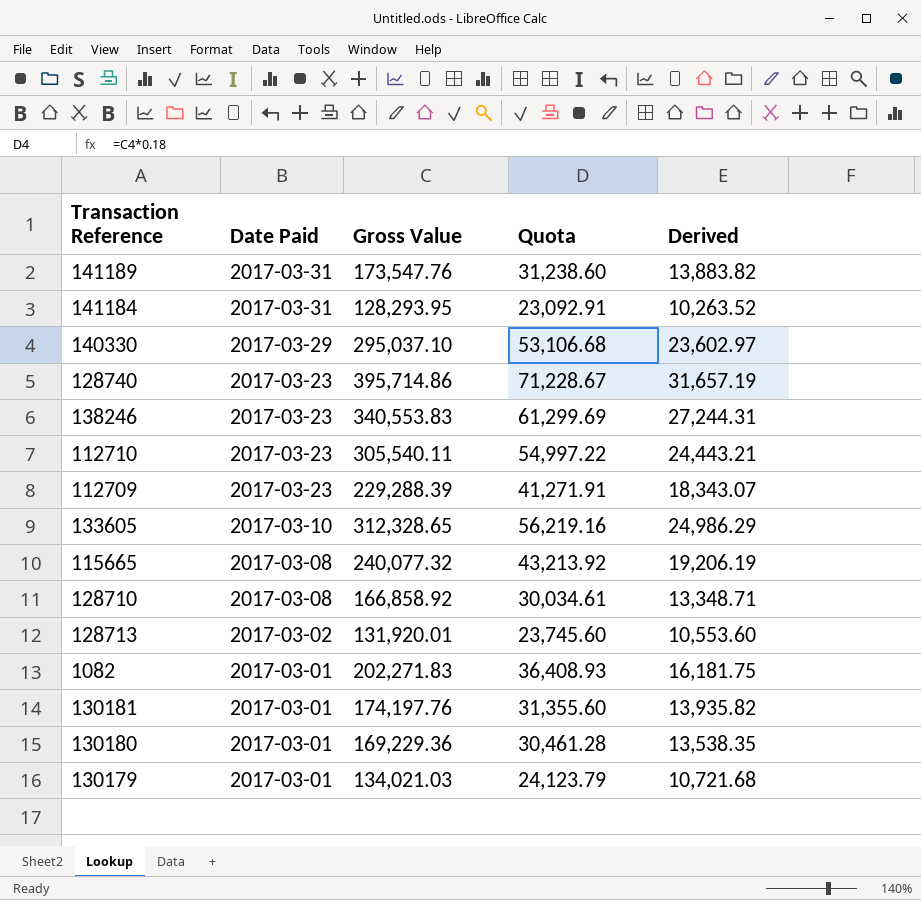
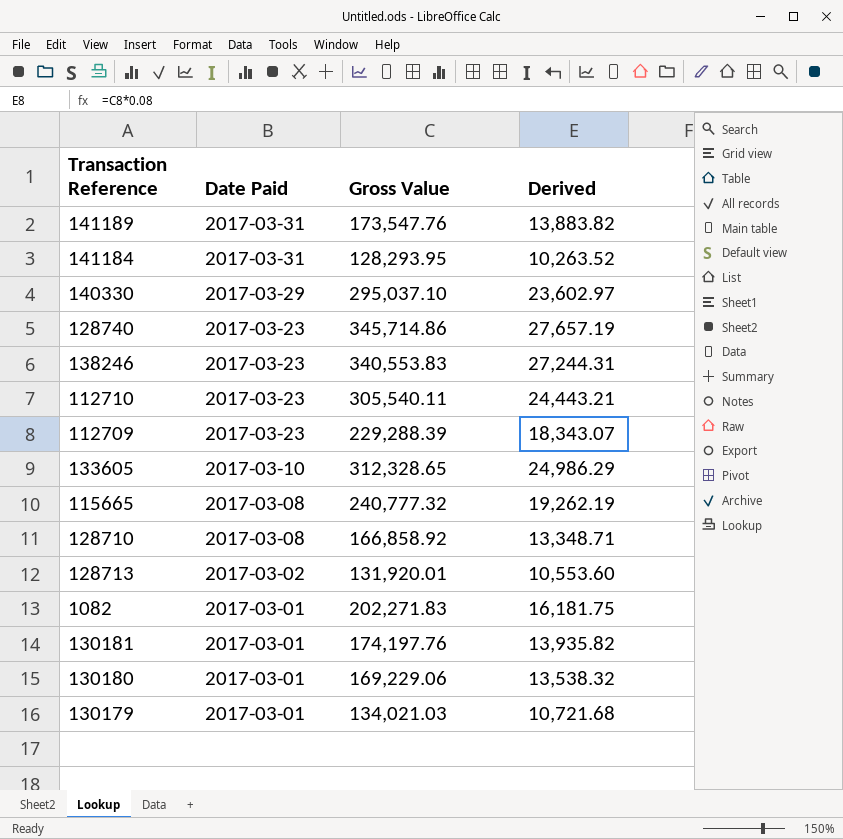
column Quota | formula: [Gross Value] * 0.18 -> none
128740 | Gross Value: 395,714.86 -> 345,714.86
128740 | Derived: 31,657.19 -> 27,657.19
115665 | Gross Value: 240,077.32 -> 240,777.32
115665 | Derived: 19,206.19 -> 19,262.19
130180 | Gross Value: 169,229.36 -> 169,229.06
130180 | Derived: 13,538.35 -> 13,538.32

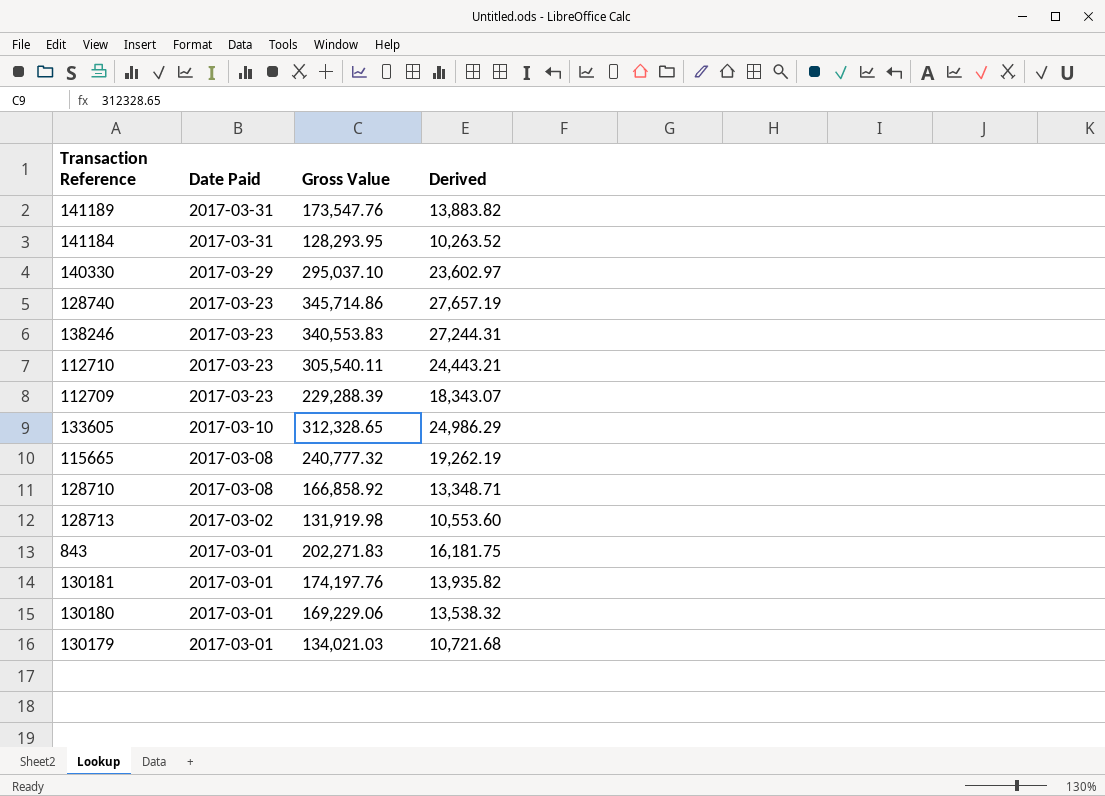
row 1082: 2017-03-01 | 202,271.83 | 16,181.75 -> none
128713 | Gross Value: 131,920.01 -> 131,919.98
row 843: none -> 2017-03-01 | 202,271.83 | 16,181.75

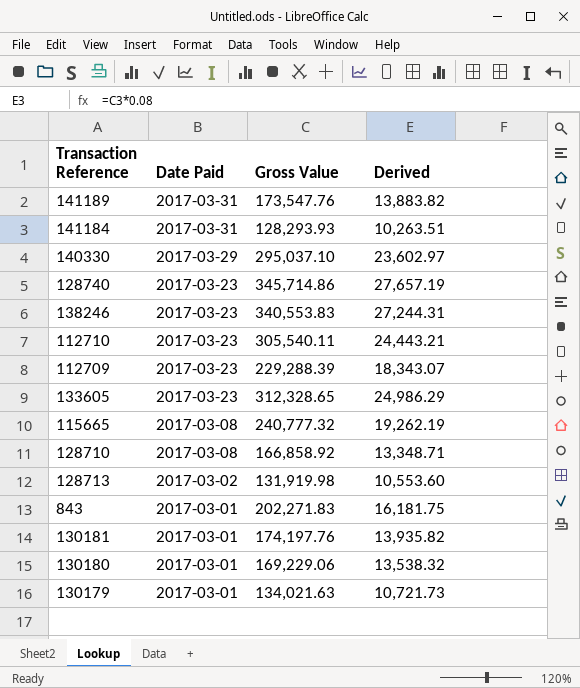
141184 | Gross Value: 128,293.95 -> 128,293.93
141184 | Derived: 10,263.52 -> 10,263.51
133605 | Date Paid: 2017-03-10 -> 2017-03-23
130179 | Gross Value: 134,021.03 -> 134,021.63
130179 | Derived: 10,721.68 -> 10,721.73

